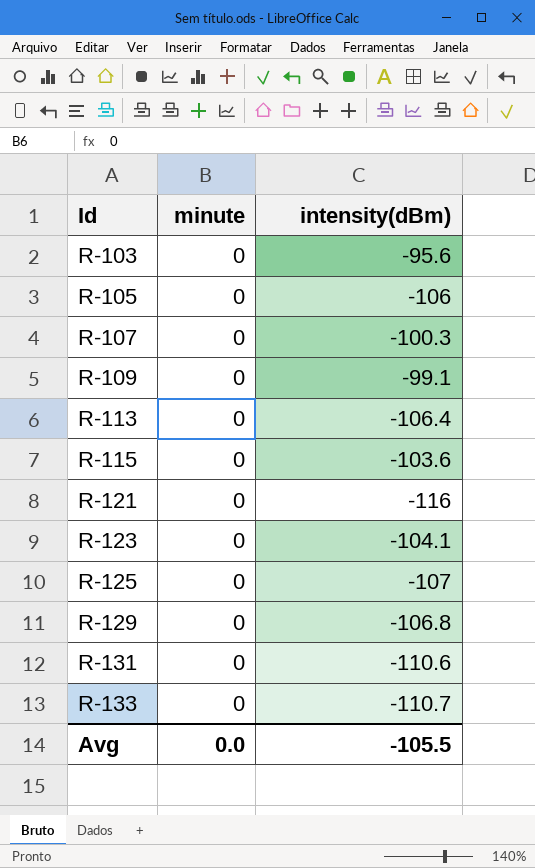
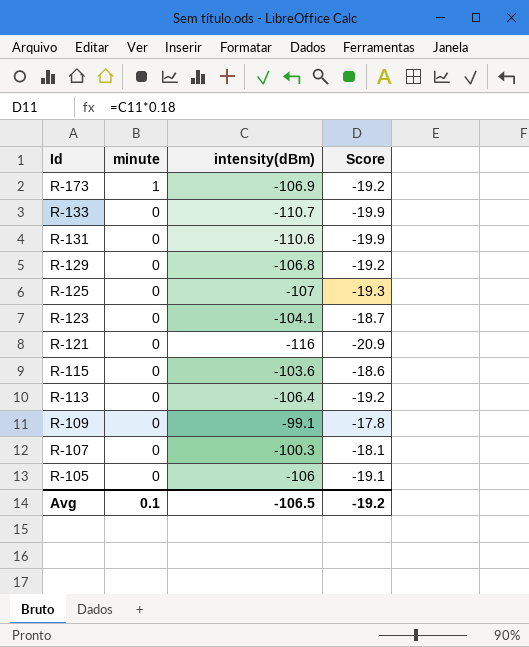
row order: Id ascending -> Id descending
column Score | formula: none -> [intensity(dBm)] * 0.18
row R-103: 0 | -95.6 -> none
row R-173: none -> 1 | -106.9 | -19.2
Avg | minute: 0.0 -> 0.1
Avg | intensity(dBm): -105.5 -> -106.5

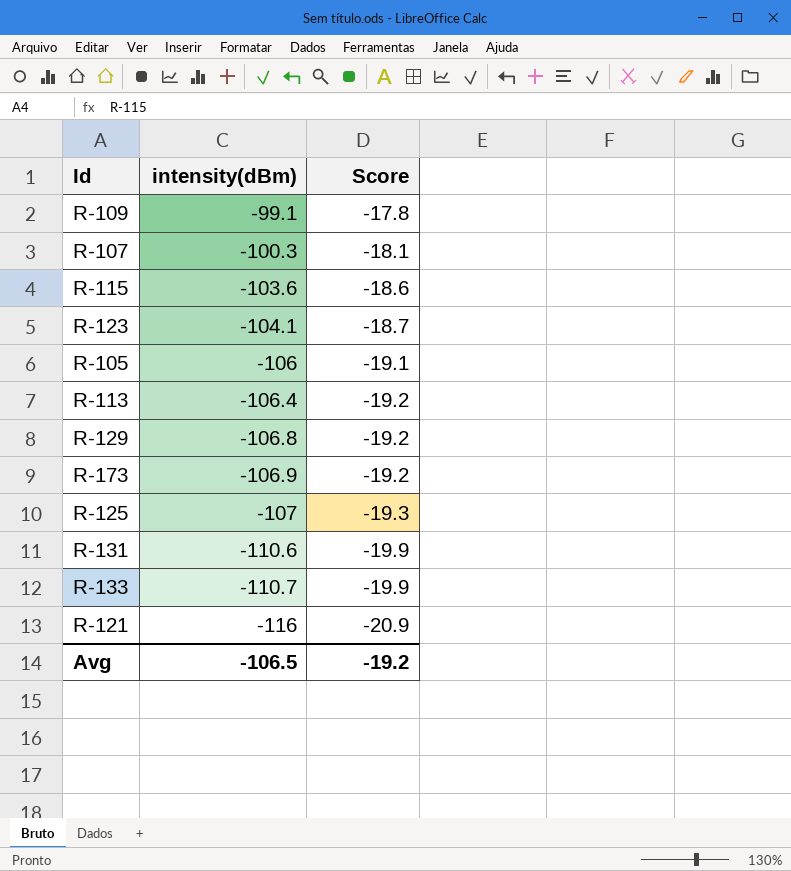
row order: Id descending -> intensity(dBm) descending
column minute | position: 2 -> none

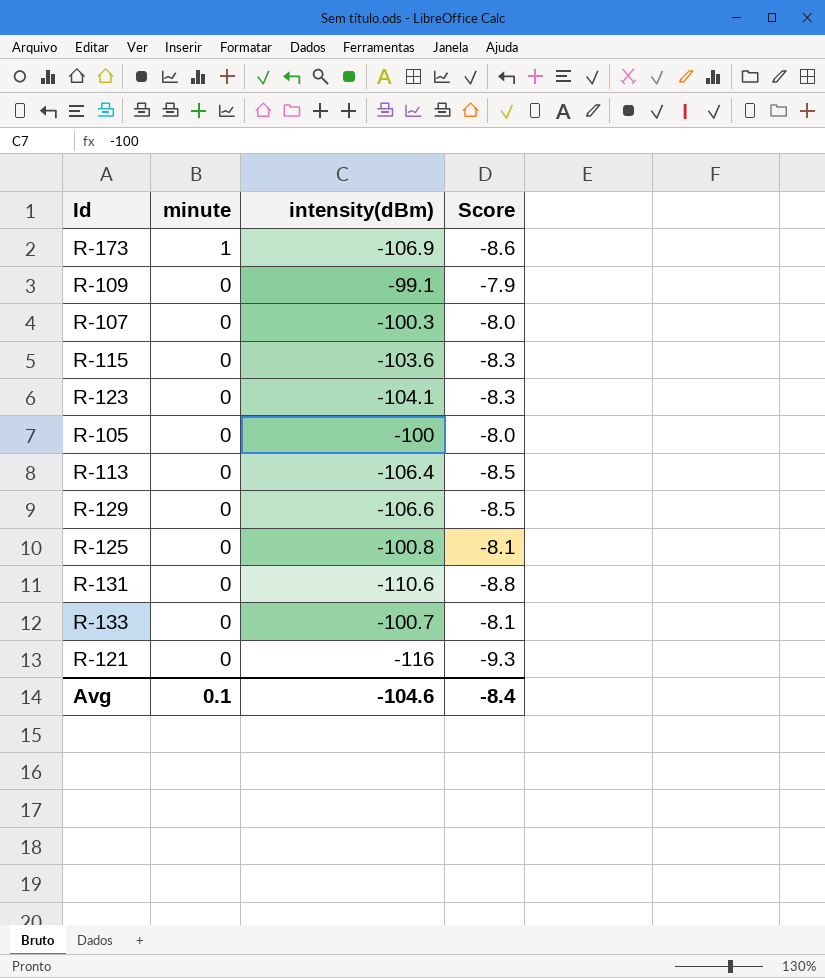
row order: intensity(dBm) descending -> minute descending
column minute | position: none -> 2
column Score | formula: [intensity(dBm)] * 0.18 -> [intensity(dBm)] * 0.08
R-105 | intensity(dBm): -106 -> -100
R-129 | intensity(dBm): -106.8 -> -106.6
R-125 | intensity(dBm): -107 -> -100.8
R-133 | intensity(dBm): -110.7 -> -100.7
Avg | intensity(dBm): -106.5 -> -104.6
Avg | Score: -19.2 -> -8.4

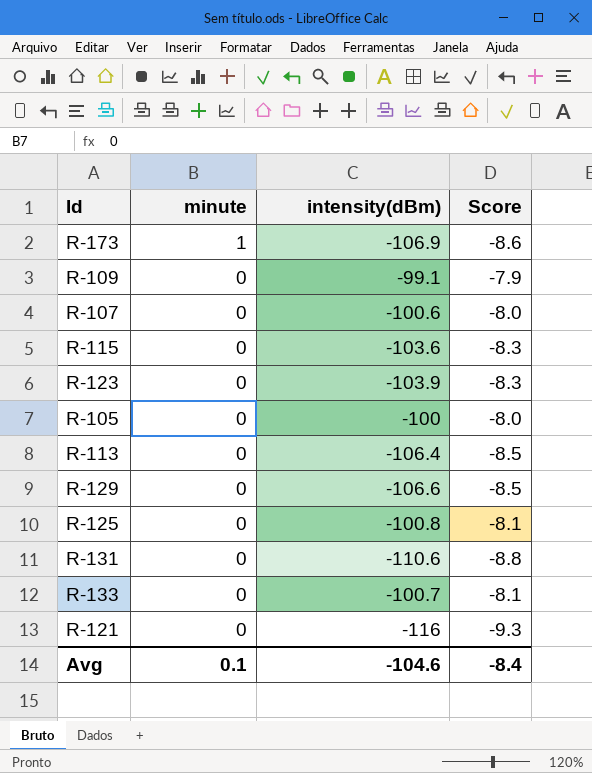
R-107 | intensity(dBm): -100.3 -> -100.6
R-123 | intensity(dBm): -104.1 -> -103.9

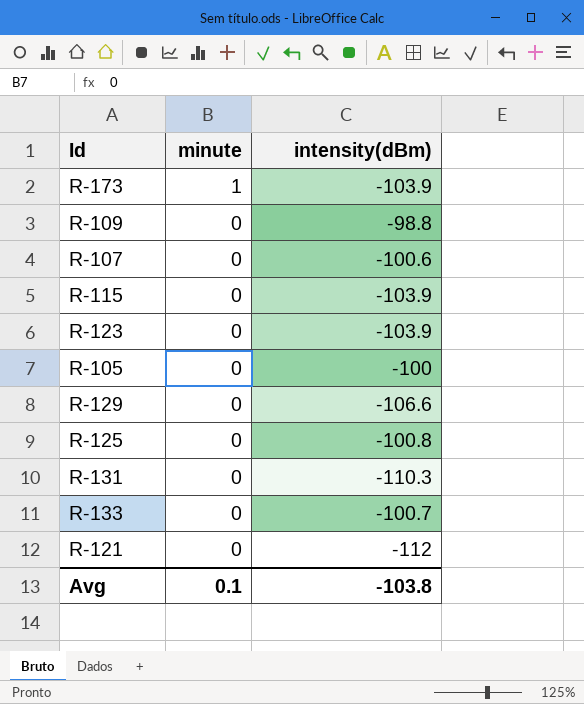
column Score | formula: [intensity(dBm)] * 0.08 -> none
row R-113: 0 | -106.4 | -8.5 -> none
R-173 | intensity(dBm): -106.9 -> -103.9
R-109 | intensity(dBm): -99.1 -> -98.8
R-115 | intensity(dBm): -103.6 -> -103.9
R-131 | intensity(dBm): -110.6 -> -110.3
R-121 | intensity(dBm): -116 -> -112
Avg | intensity(dBm): -104.6 -> -103.8

